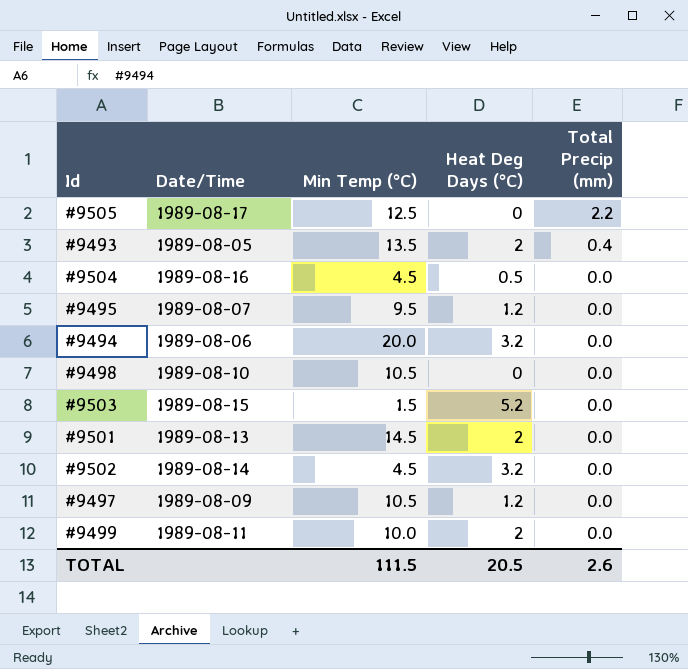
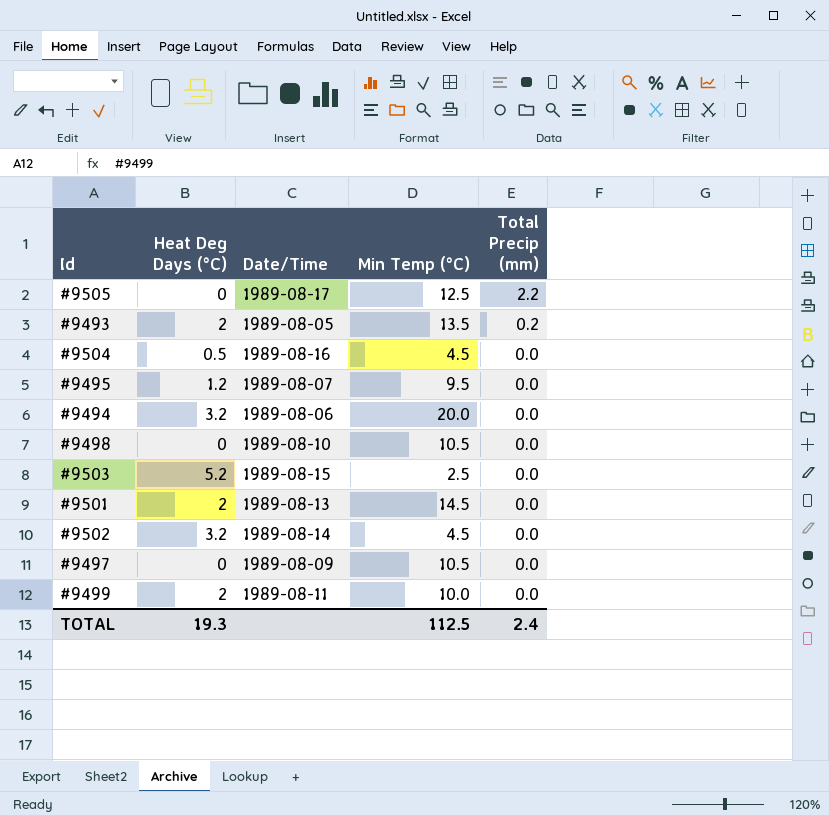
column Heat Deg Days (°C) | position: 4 -> 2
#9493 | Total Precip (mm): 0.4 -> 0.2
#9503 | Min Temp (°C): 1.5 -> 2.5
#9497 | Heat Deg Days (°C): 1.2 -> 0
TOTAL | Heat Deg Days (°C): 20.5 -> 19.3
TOTAL | Min Temp (°C): 111.5 -> 112.5
TOTAL | Total Precip (mm): 2.6 -> 2.4

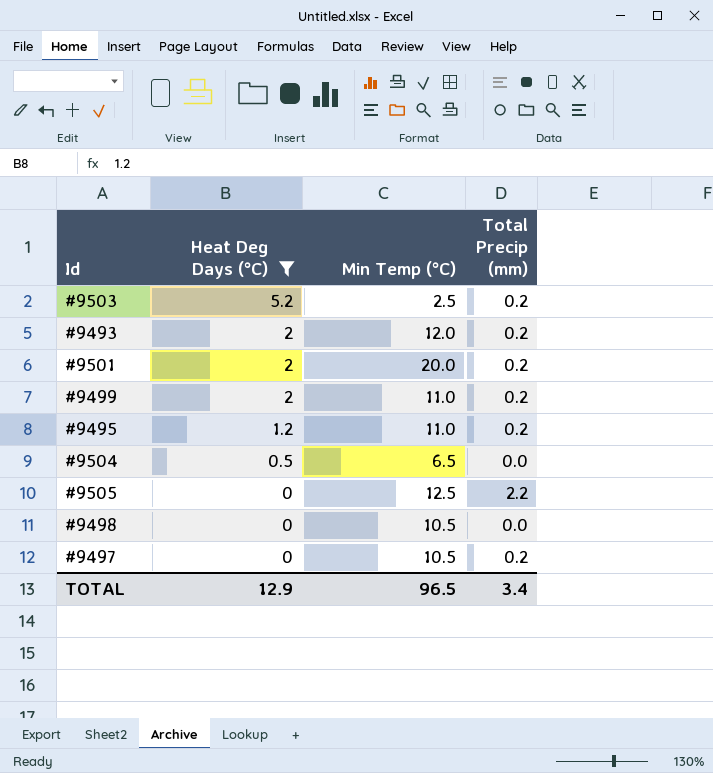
filter: none -> Heat Deg Days (°C) != 3.2
row order: Total Precip (mm) descending -> Heat Deg Days (°C) descending
column Date/Time | position: 3 -> none
#9503 | Total Precip (mm): 0.0 -> 0.2
#9493 | Min Temp (°C): 13.5 -> 12.0
#9501 | Min Temp (°C): 14.5 -> 20.0
#9501 | Total Precip (mm): 0.0 -> 0.2
#9499 | Min Temp (°C): 10.0 -> 11.0
#9499 | Total Precip (mm): 0.0 -> 0.2
#9495 | Min Temp (°C): 9.5 -> 11.0
#9495 | Total Precip (mm): 0.0 -> 0.2
#9504 | Min Temp (°C): 4.5 -> 6.5
#9497 | Total Precip (mm): 0.0 -> 0.2
TOTAL | Heat Deg Days (°C): 19.3 -> 12.9
TOTAL | Min Temp (°C): 112.5 -> 96.5
TOTAL | Total Precip (mm): 2.4 -> 3.4

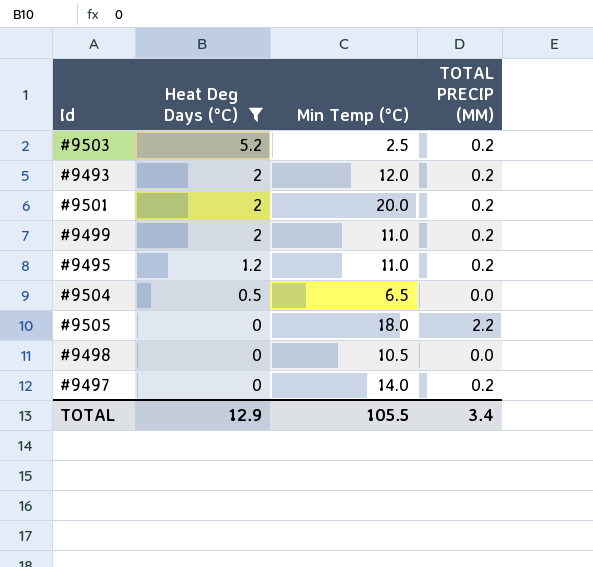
column name: Total Precip (mm) -> TOTAL PRECIP (MM)
#9505 | Min Temp (°C): 12.5 -> 18.0
#9497 | Min Temp (°C): 10.5 -> 14.0
TOTAL | Min Temp (°C): 96.5 -> 105.5

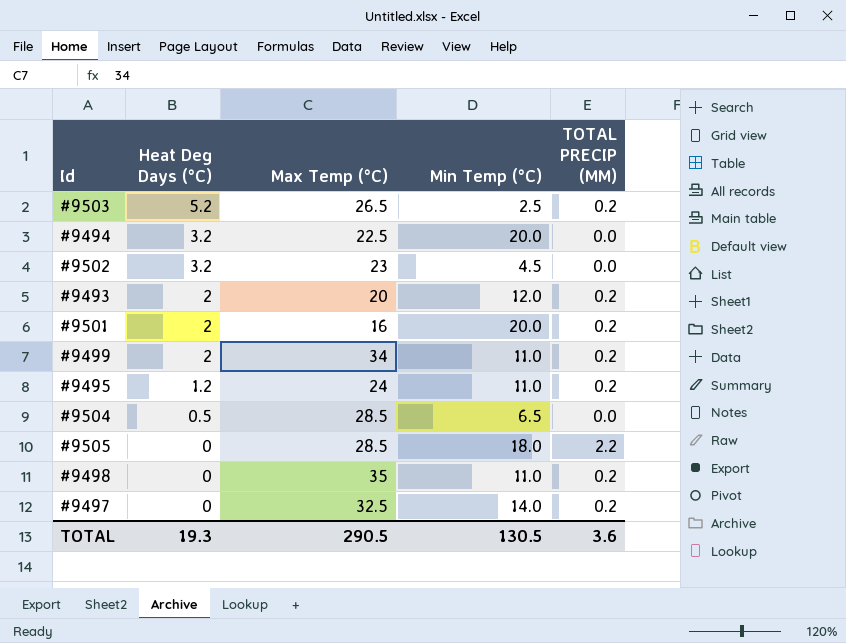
filter: Heat Deg Days (°C) != 3.2 -> none
column Max Temp (°C) | position: none -> 3
#9498 | Min Temp (°C): 10.5 -> 11.0
#9498 | TOTAL PRECIP (MM): 0.0 -> 0.2
TOTAL | Heat Deg Days (°C): 12.9 -> 19.3
TOTAL | Min Temp (°C): 105.5 -> 130.5
TOTAL | TOTAL PRECIP (MM): 3.4 -> 3.6

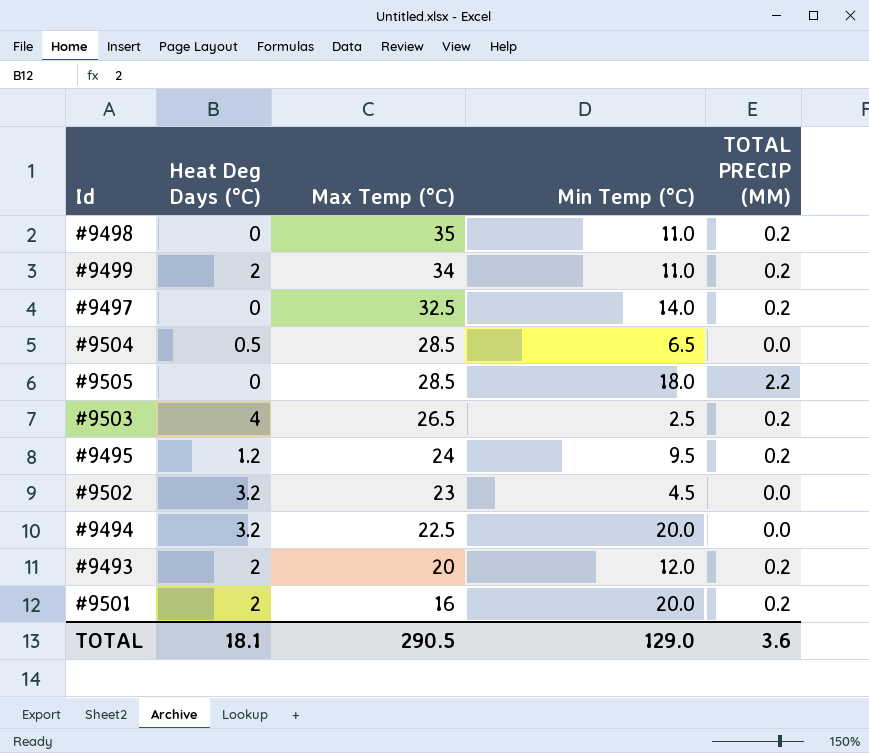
row order: Heat Deg Days (°C) descending -> Max Temp (°C) descending
#9503 | Heat Deg Days (°C): 5.2 -> 4
#9495 | Min Temp (°C): 11.0 -> 9.5
TOTAL | Heat Deg Days (°C): 19.3 -> 18.1
TOTAL | Min Temp (°C): 130.5 -> 129.0

